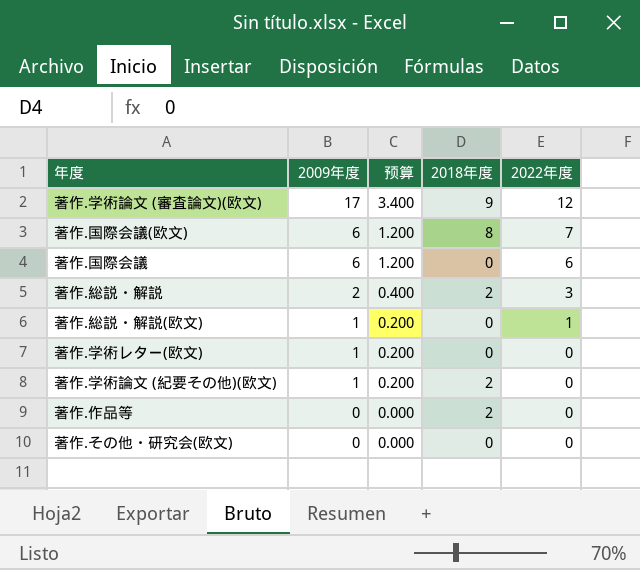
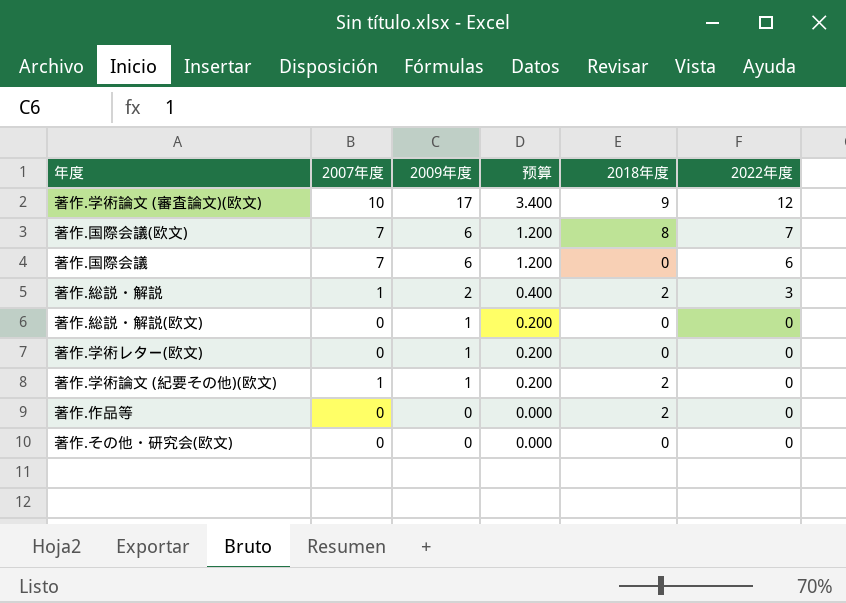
column 2007年度 | position: none -> 2
著作.総説・解説(欧文) | 2022年度: 1 -> 0

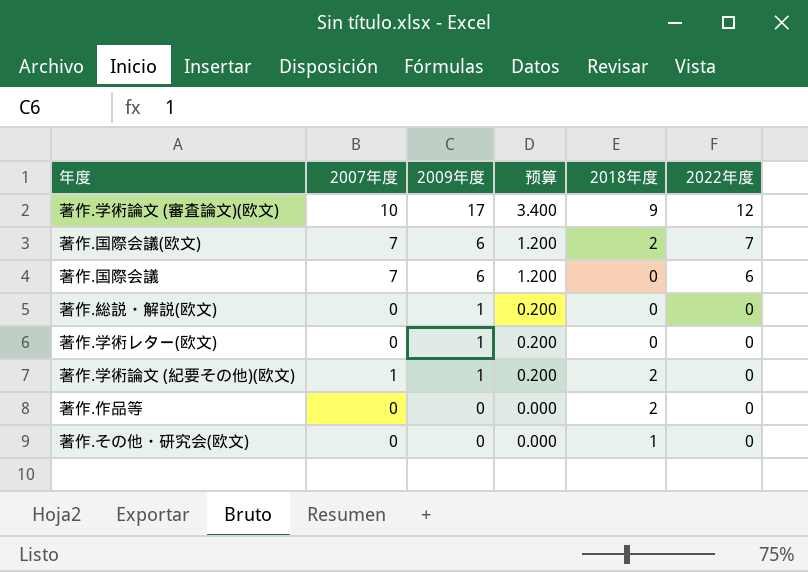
row 著作.総説・解説: 1 | 2 | 0.400 | 2 | 3 -> none
著作.国際会議(欧文) | 2018年度: 8 -> 2
著作.その他・研究会(欧文) | 2018年度: 0 -> 1

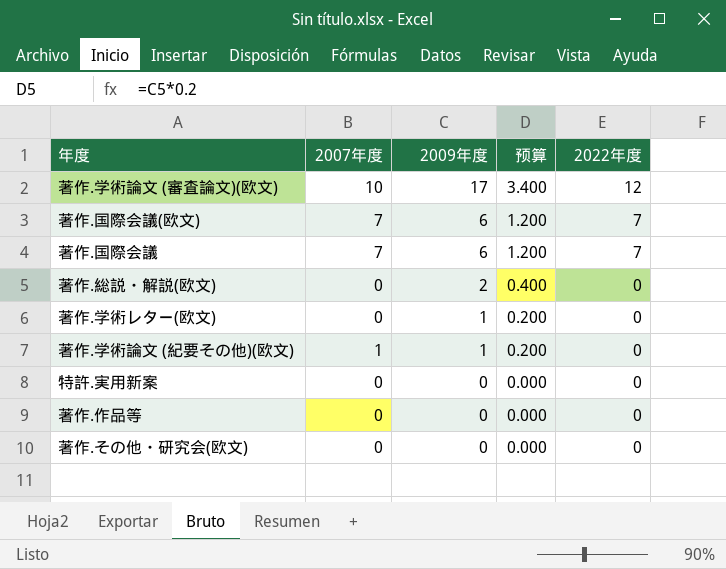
column 2018年度 | position: 5 -> none
著作.国際会議 | 2022年度: 6 -> 7
著作.総説・解説(欧文) | 2009年度: 1 -> 2
著作.総説・解説(欧文) | 预算: 0.200 -> 0.400
row 特許.実用新案: none -> 0 | 0 | 0.000 | 0

